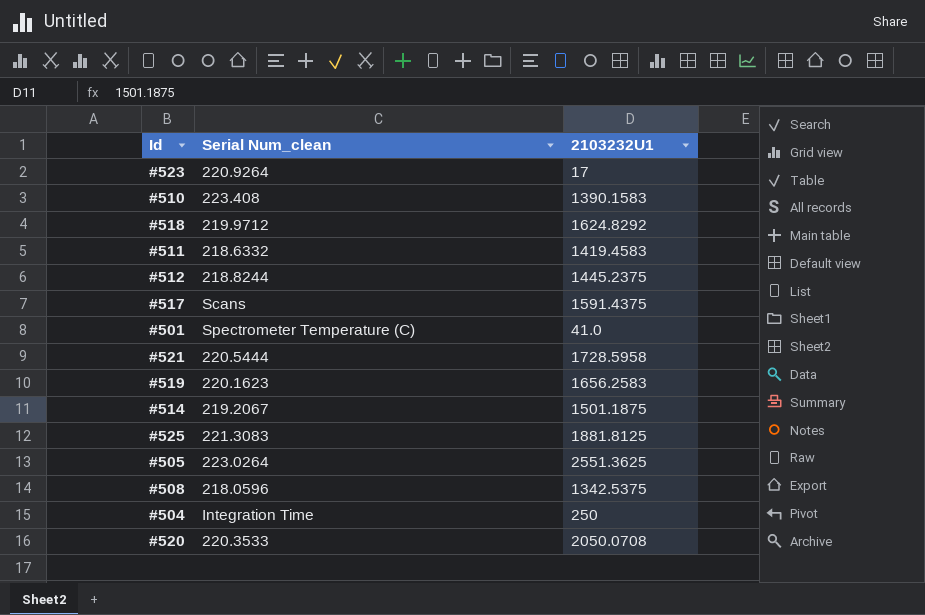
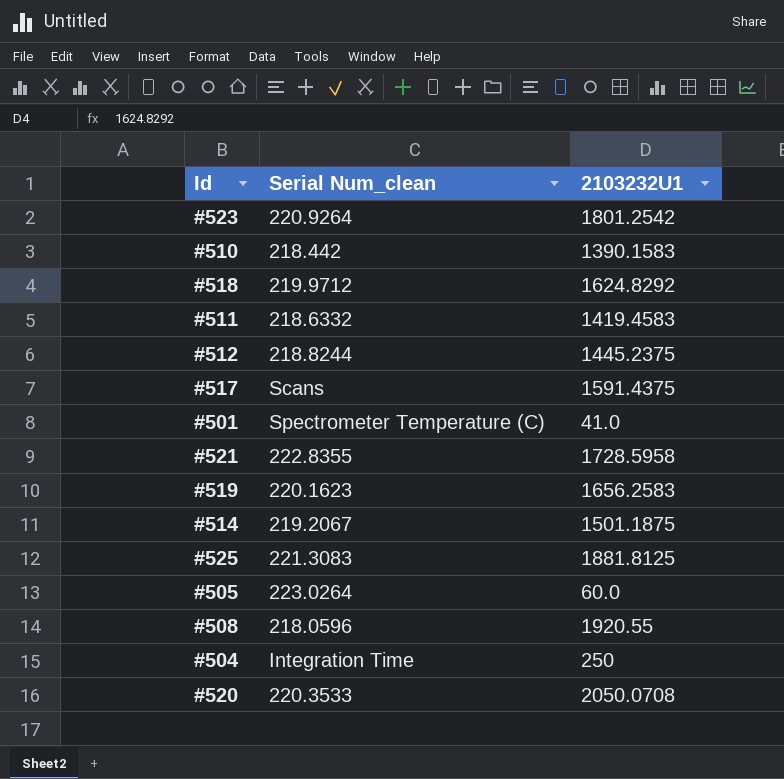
#523 | 2103232U1: 17 -> 1801.2542
#510 | Serial Num_clean: 223.408 -> 218.442
#521 | Serial Num_clean: 220.5444 -> 222.8355
#505 | 2103232U1: 2551.3625 -> 60.0
#508 | 2103232U1: 1342.5375 -> 1920.55

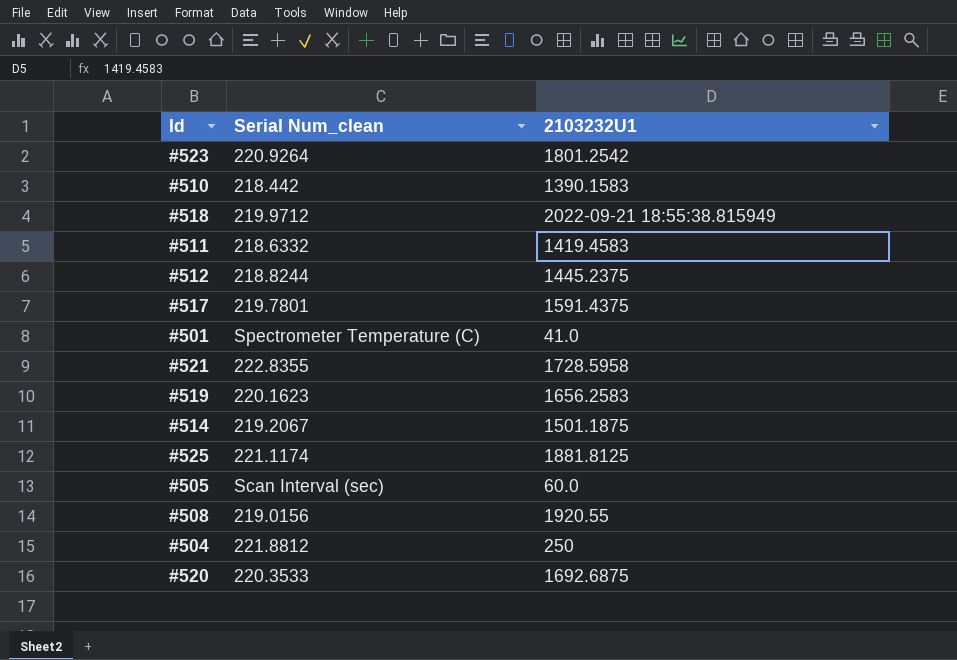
#518 | 2103232U1: 1624.8292 -> 2022-09-21 18:55:38.815949
#517 | Serial Num_clean: Scans -> 219.7801
#525 | Serial Num_clean: 221.3083 -> 221.1174
#505 | Serial Num_clean: 223.0264 -> Scan Interval (sec)
#508 | Serial Num_clean: 218.0596 -> 219.0156
#504 | Serial Num_clean: Integration Time -> 221.8812
#520 | 2103232U1: 2050.0708 -> 1692.6875

